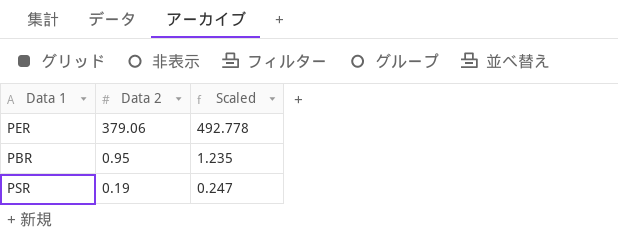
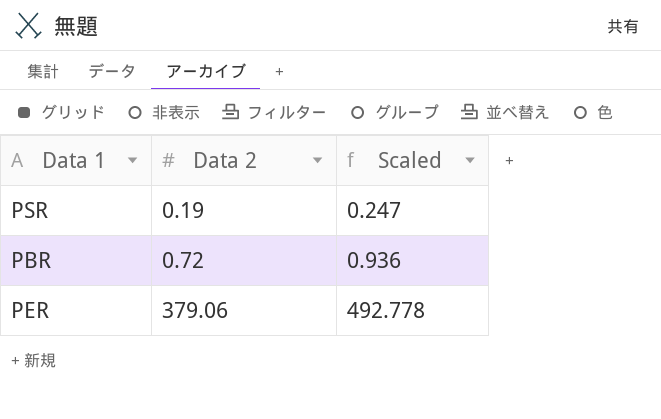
row order: Data 2 descending -> Data 2 ascending
PBR | Data 2: 0.95 -> 0.72
PBR | Scaled: 1.235 -> 0.936

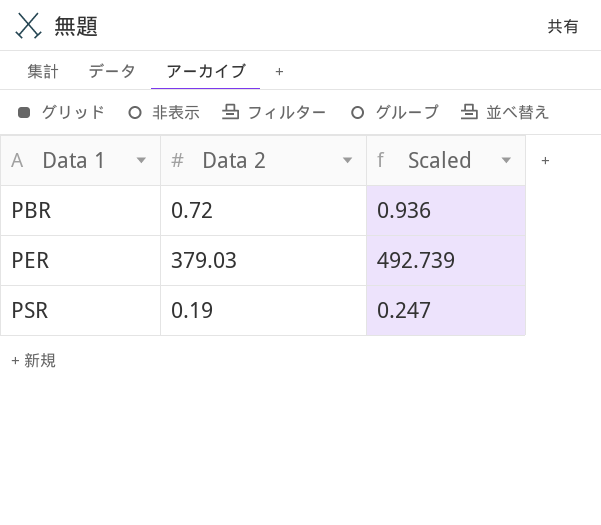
row order: Data 2 ascending -> Data 1 ascending
PER | Data 2: 379.06 -> 379.03
PER | Scaled: 492.778 -> 492.739

